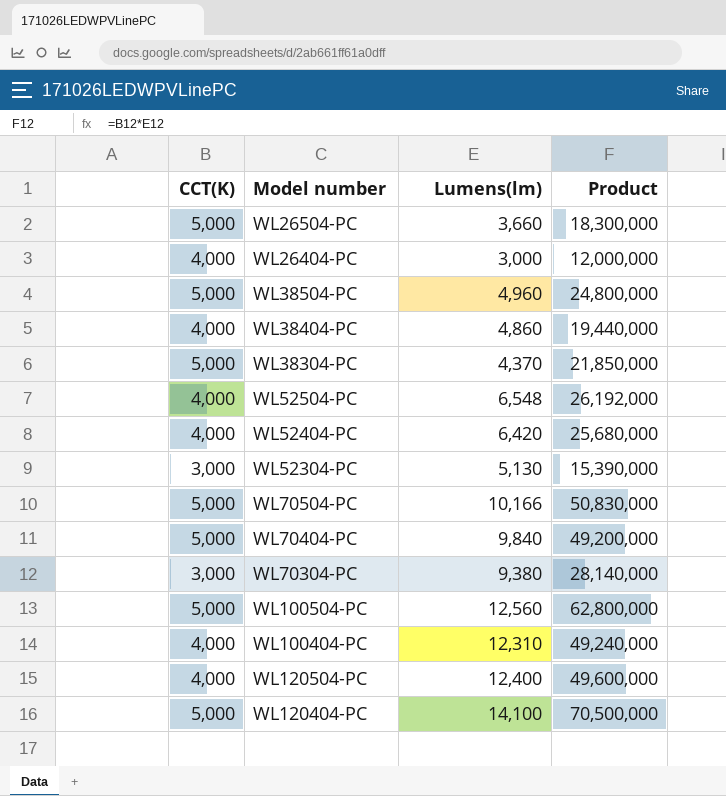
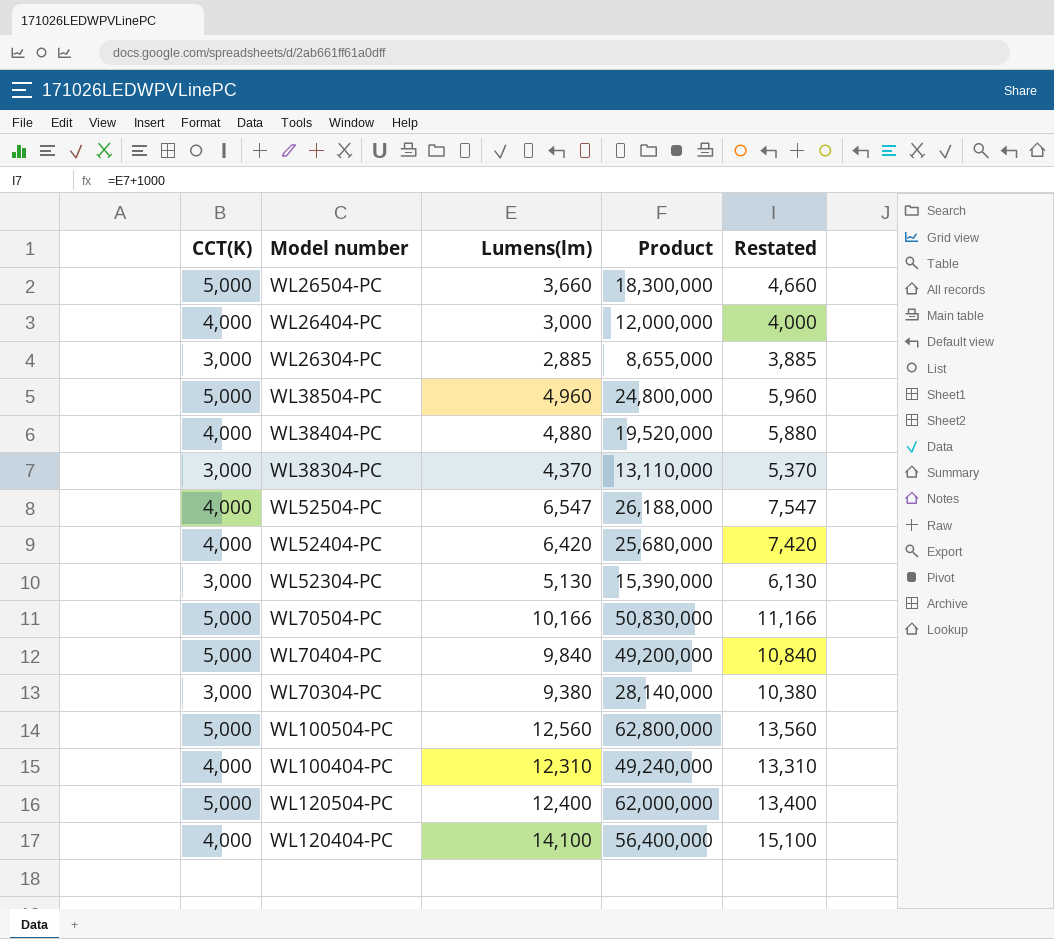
column Restated | formula: none -> [Lumens(lm)] + 1000
row WL26304-PC: none -> 3,000 | 2,885 | 8,655,000 | 3,885
WL38404-PC | Lumens(lm): 4,860 -> 4,880
WL38404-PC | Product: 19,440,000 -> 19,520,000
WL38304-PC | CCT(K): 5,000 -> 3,000
WL38304-PC | Product: 21,850,000 -> 13,110,000
WL52504-PC | Lumens(lm): 6,548 -> 6,547
WL52504-PC | Product: 26,192,000 -> 26,188,000
WL120504-PC | CCT(K): 4,000 -> 5,000
WL120504-PC | Product: 49,600,000 -> 62,000,000
WL120404-PC | CCT(K): 5,000 -> 4,000
WL120404-PC | Product: 70,500,000 -> 56,400,000

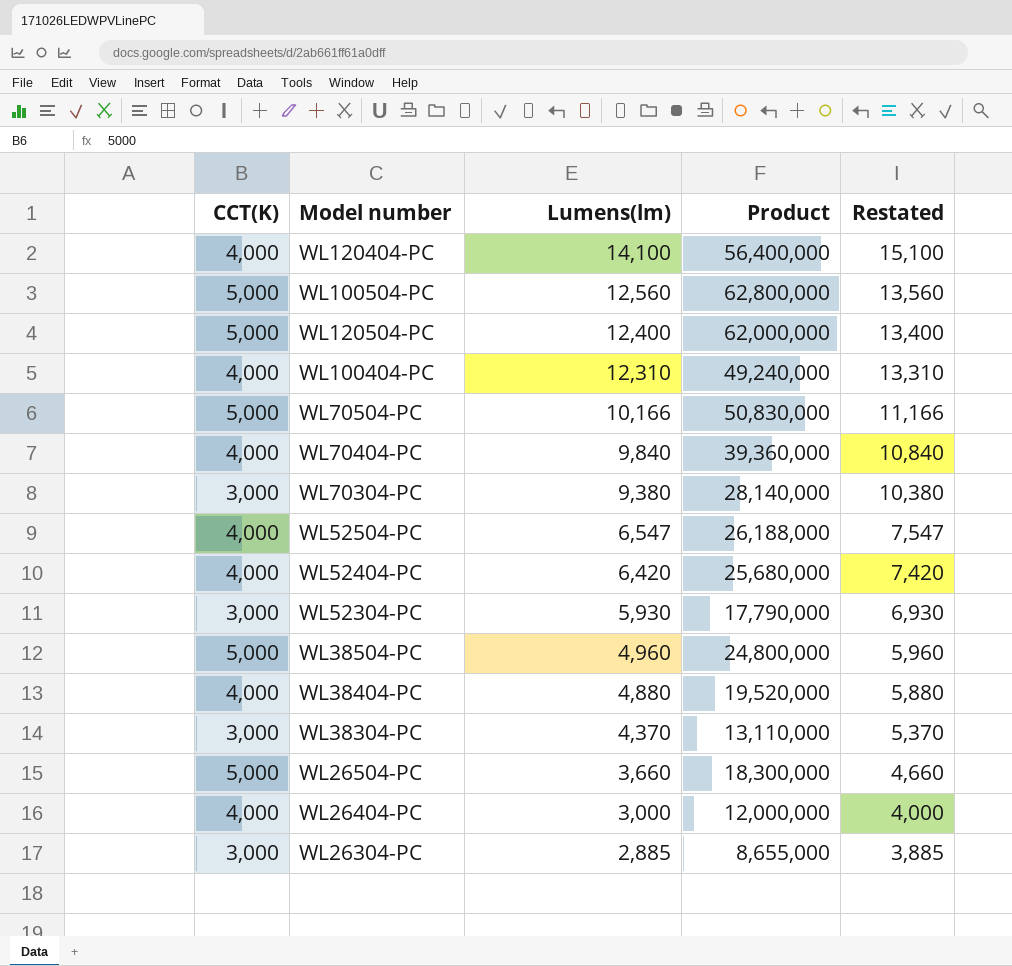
row order: none -> Lumens(lm) descending
WL70404-PC | CCT(K): 5,000 -> 4,000
WL70404-PC | Product: 49,200,000 -> 39,360,000
WL52304-PC | Lumens(lm): 5,130 -> 5,930
WL52304-PC | Product: 15,390,000 -> 17,790,000
WL52304-PC | Restated: 6,130 -> 6,930

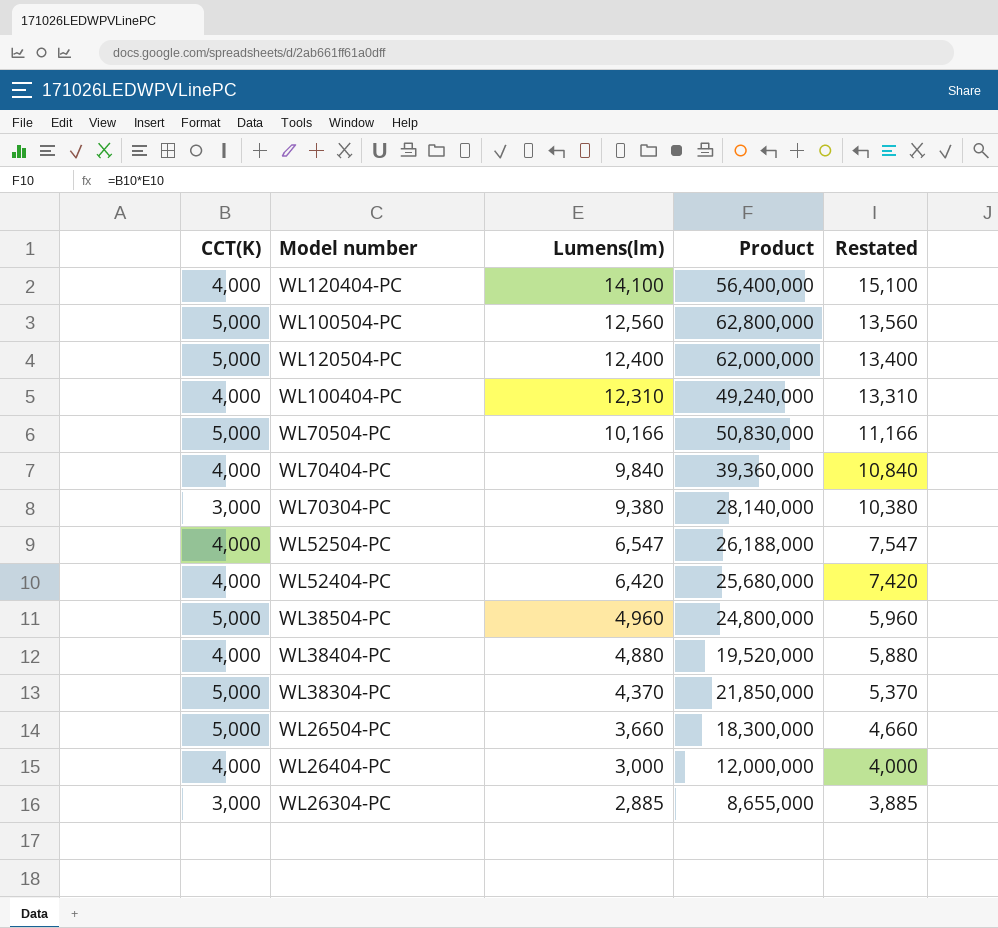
row WL52304-PC: 3,000 | 5,930 | 17,790,000 | 6,930 -> none
WL38304-PC | CCT(K): 3,000 -> 5,000
WL38304-PC | Product: 13,110,000 -> 21,850,000

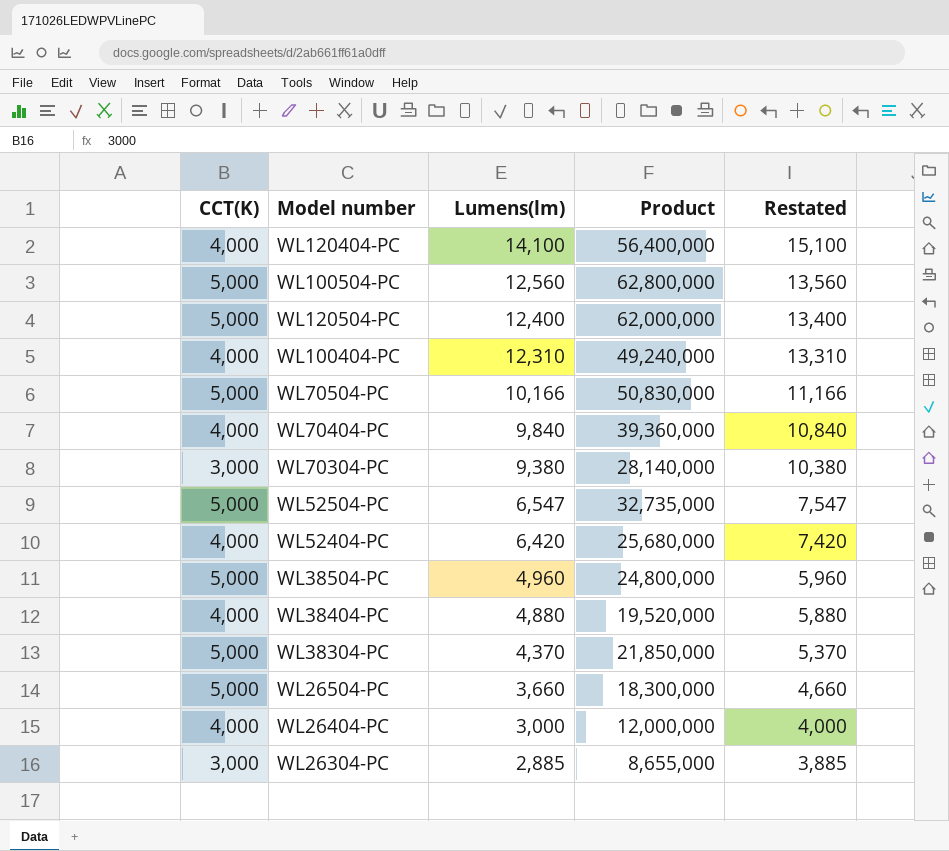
WL52504-PC | CCT(K): 4,000 -> 5,000
WL52504-PC | Product: 26,188,000 -> 32,735,000

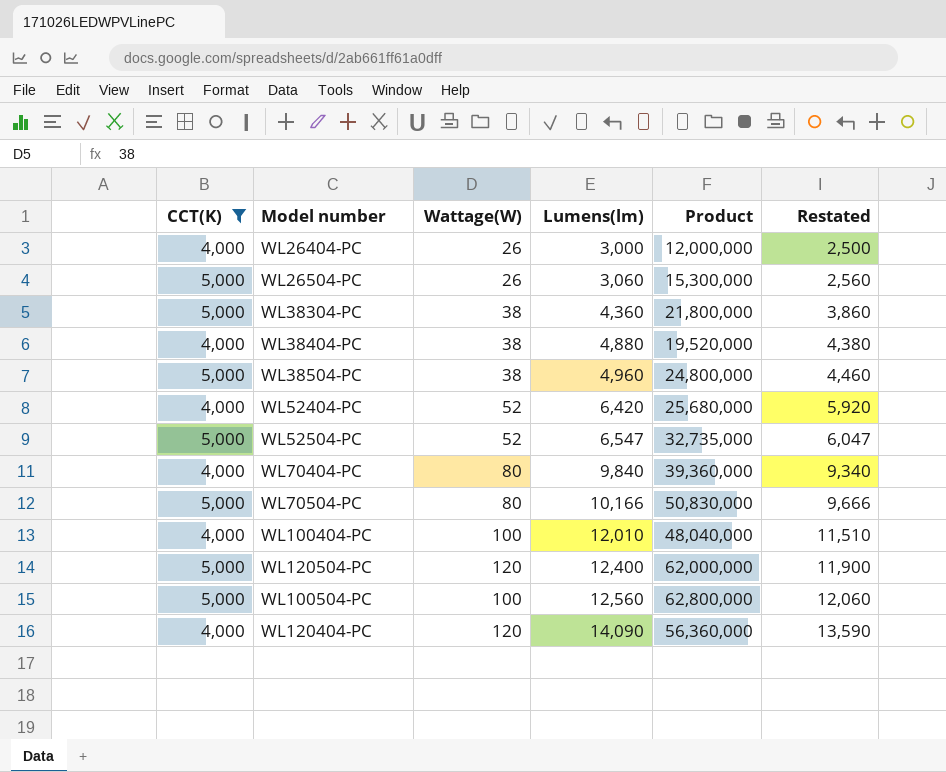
filter: none -> CCT(K) != 3,000
row order: Lumens(lm) descending -> Lumens(lm) ascending
column Wattage(W) | position: none -> 3
column Restated | formula: [Lumens(lm)] + 1000 -> [Lumens(lm)] - 500
WL26504-PC | Lumens(lm): 3,660 -> 3,060
WL26504-PC | Product: 18,300,000 -> 15,300,000
WL38304-PC | Lumens(lm): 4,370 -> 4,360
WL38304-PC | Product: 21,850,000 -> 21,800,000
WL100404-PC | Lumens(lm): 12,310 -> 12,010
WL100404-PC | Product: 49,240,000 -> 48,040,000
WL120404-PC | Lumens(lm): 14,100 -> 14,090
WL120404-PC | Product: 56,400,000 -> 56,360,000

